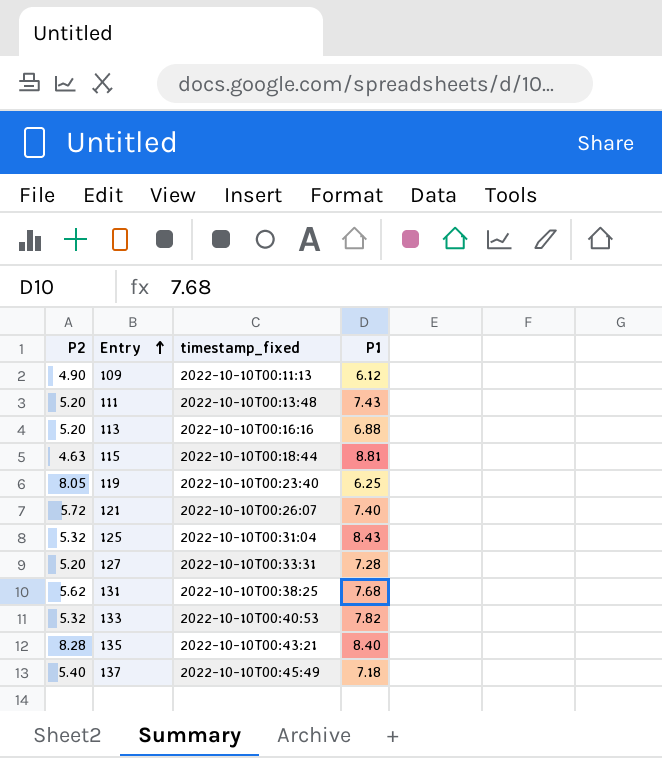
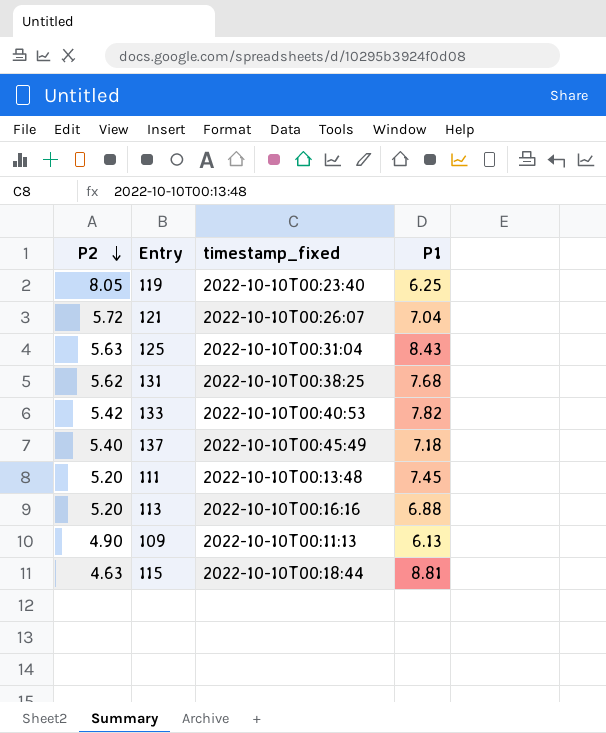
row order: Entry ascending -> P2 descending
row 127: 5.20 | 2022-10-10T00:33:31 | 7.28 -> none
row 135: 8.28 | 2022-10-10T00:43:21 | 8.40 -> none
121 | P1: 7.40 -> 7.04
125 | P2: 5.32 -> 5.63
133 | P2: 5.32 -> 5.42
111 | P1: 7.43 -> 7.45
109 | P1: 6.12 -> 6.13

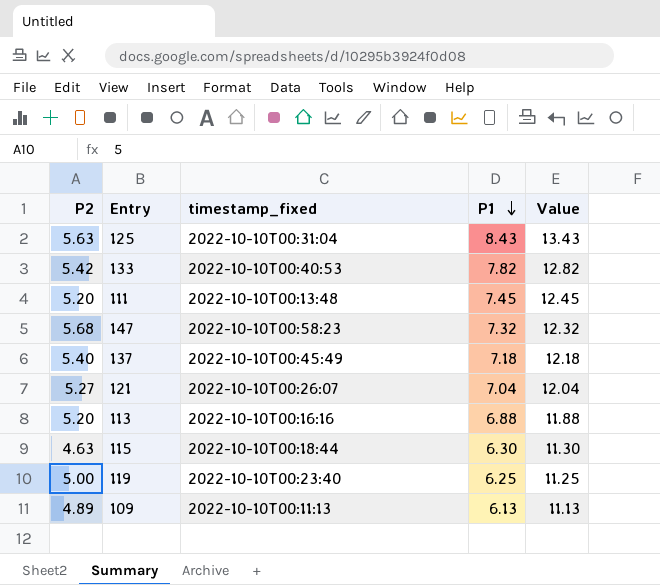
row order: P2 descending -> P1 descending
column Value | formula: none -> [P1] + 5
row 131: 5.62 | 2022-10-10T00:38:25 | 7.68 -> none
row 147: none -> 5.68 | 2022-10-10T00:58:23 | 7.32 | 12.32
121 | P2: 5.72 -> 5.27
115 | P1: 8.81 -> 6.30
119 | P2: 8.05 -> 5.00
109 | P2: 4.90 -> 4.89

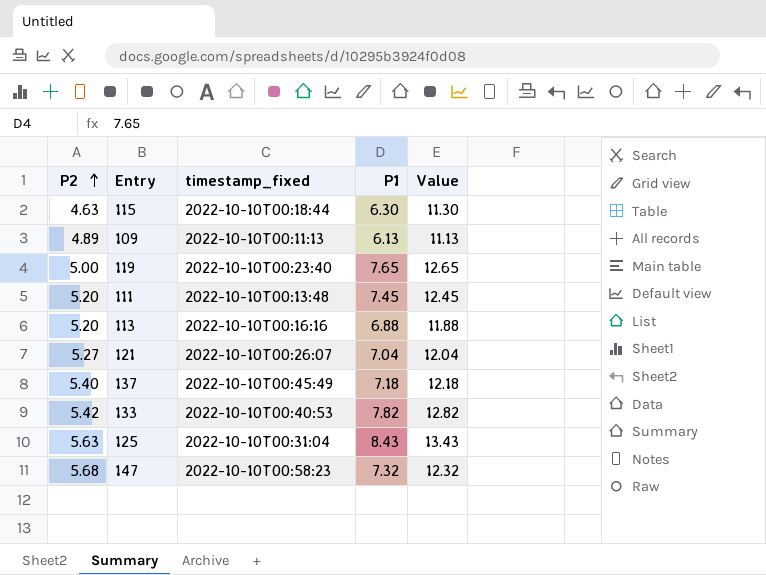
row order: P1 descending -> P2 ascending
119 | P1: 6.25 -> 7.65
119 | Value: 11.25 -> 12.65

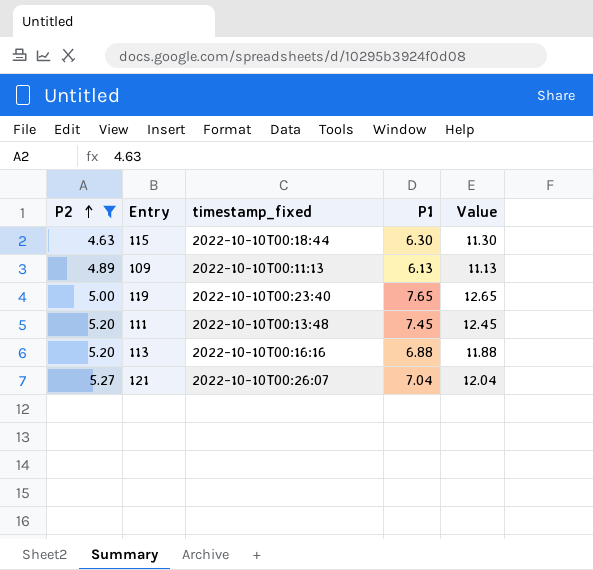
filter: none -> P2 <= 5.27

